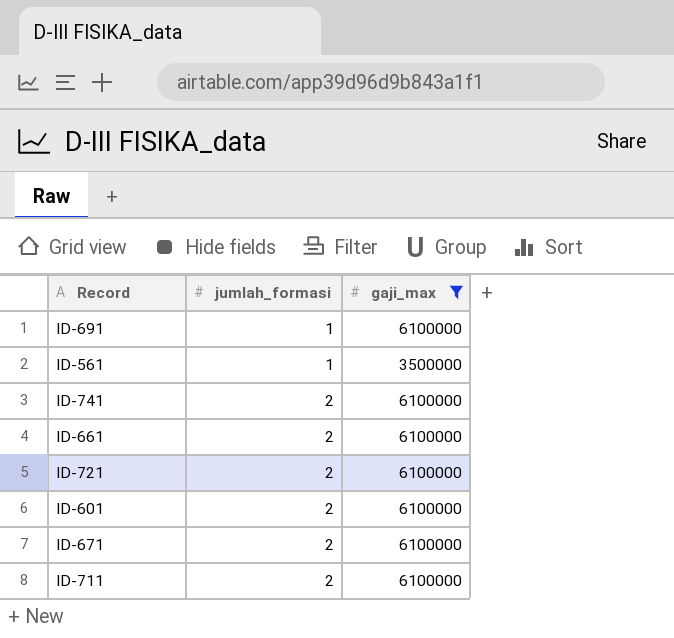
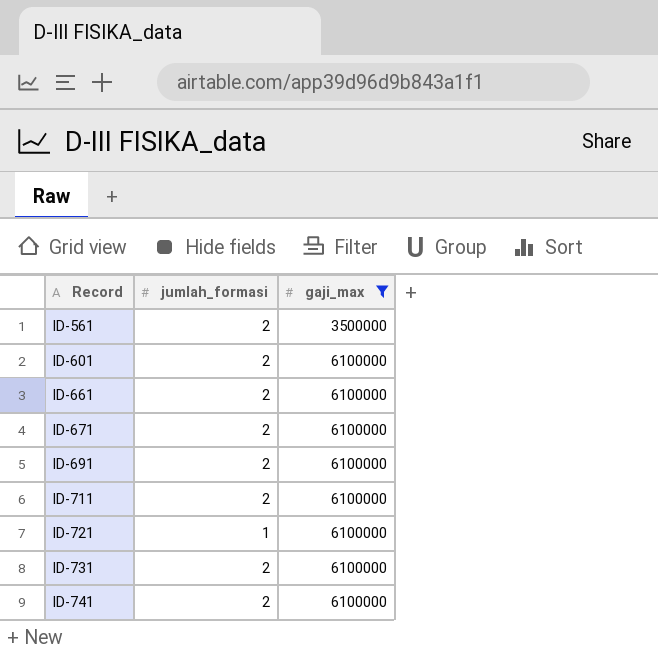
row order: jumlah_formasi ascending -> Record ascending
ID-561 | jumlah_formasi: 1 -> 2
ID-691 | jumlah_formasi: 1 -> 2
ID-721 | jumlah_formasi: 2 -> 1
row ID-731: none -> 2 | 6100000

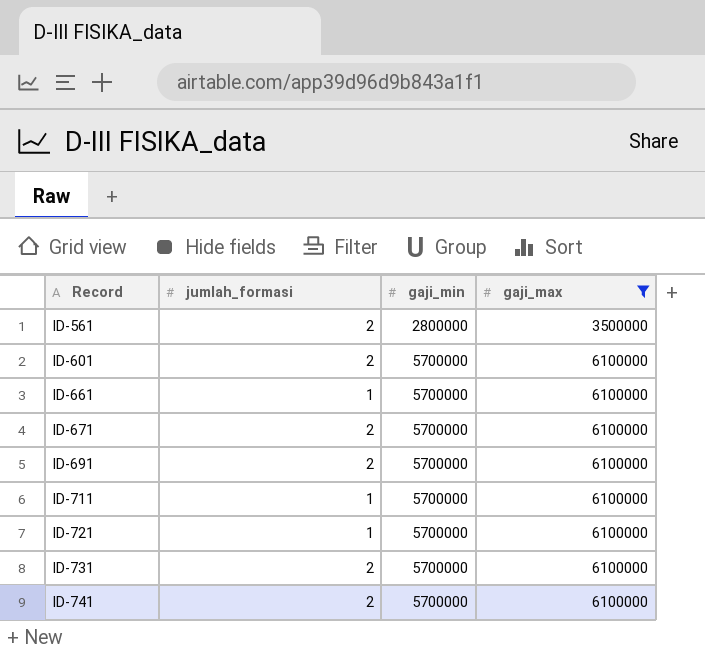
column gaji_min | position: none -> 3
ID-661 | jumlah_formasi: 2 -> 1
ID-711 | jumlah_formasi: 2 -> 1

